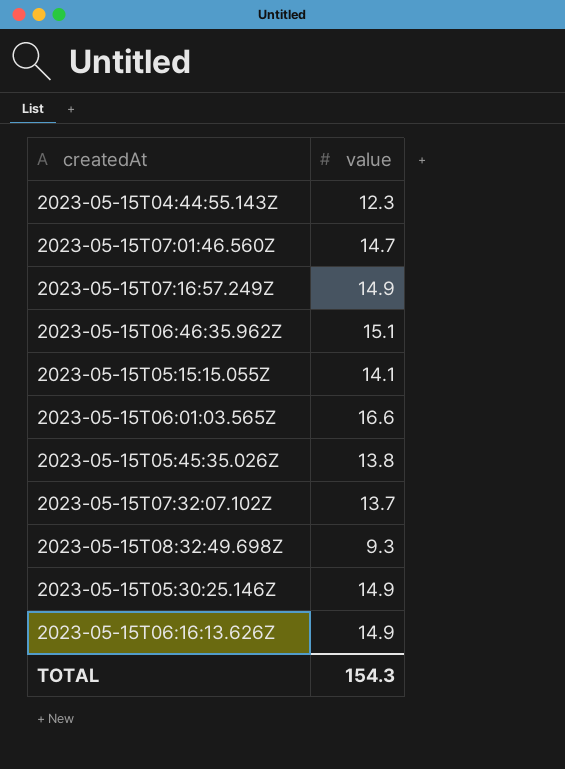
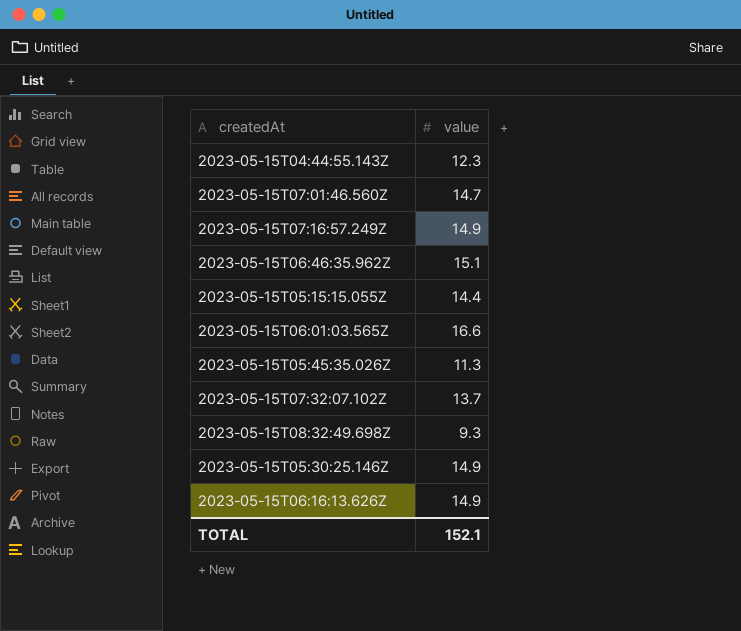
2023-05-15T05:15:15.055Z | value: 14.1 -> 14.4
2023-05-15T05:45:35.026Z | value: 13.8 -> 11.3
TOTAL | value: 154.3 -> 152.1

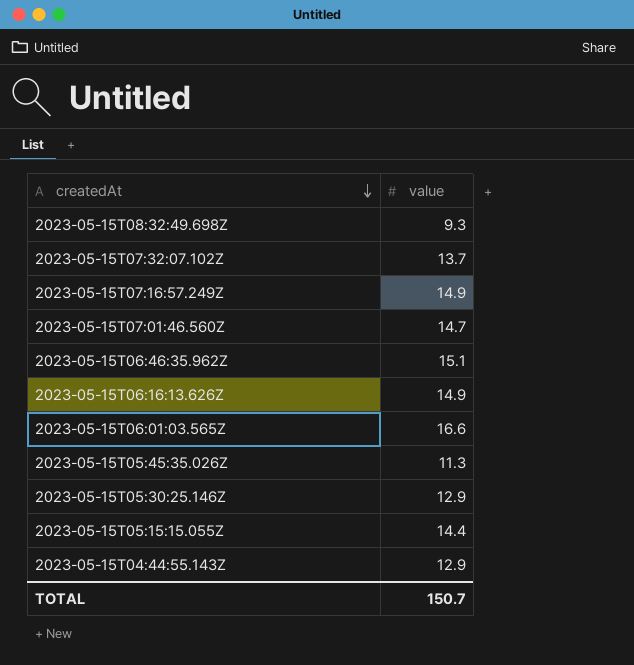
row order: none -> createdAt descending
2023-05-15T05:30:25.146Z | value: 14.9 -> 12.9
2023-05-15T04:44:55.143Z | value: 12.3 -> 12.9
TOTAL | value: 152.1 -> 150.7

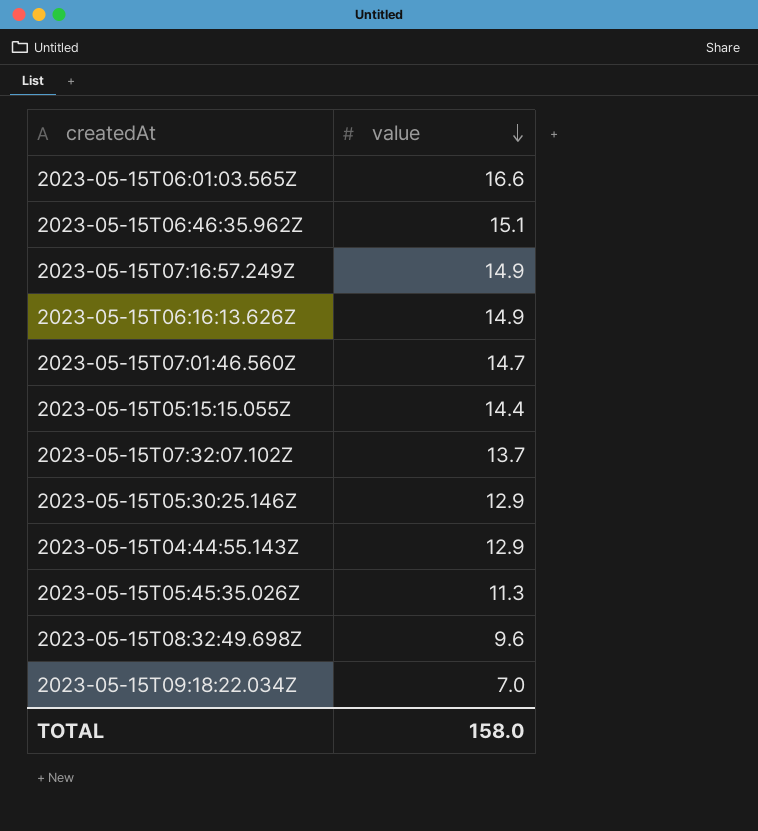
row order: createdAt descending -> value descending
2023-05-15T08:32:49.698Z | value: 9.3 -> 9.6
row 2023-05-15T09:18:22.034Z: none -> 7.0
TOTAL | value: 150.7 -> 158.0

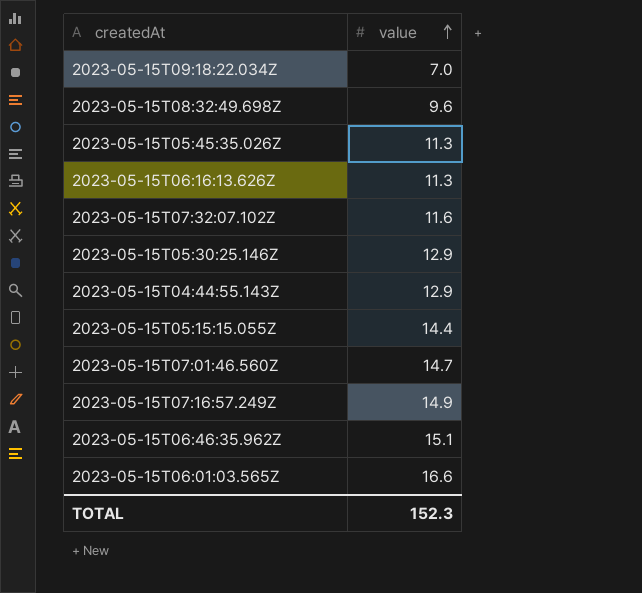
row order: value descending -> value ascending
2023-05-15T06:16:13.626Z | value: 14.9 -> 11.3
2023-05-15T07:32:07.102Z | value: 13.7 -> 11.6
TOTAL | value: 158.0 -> 152.3

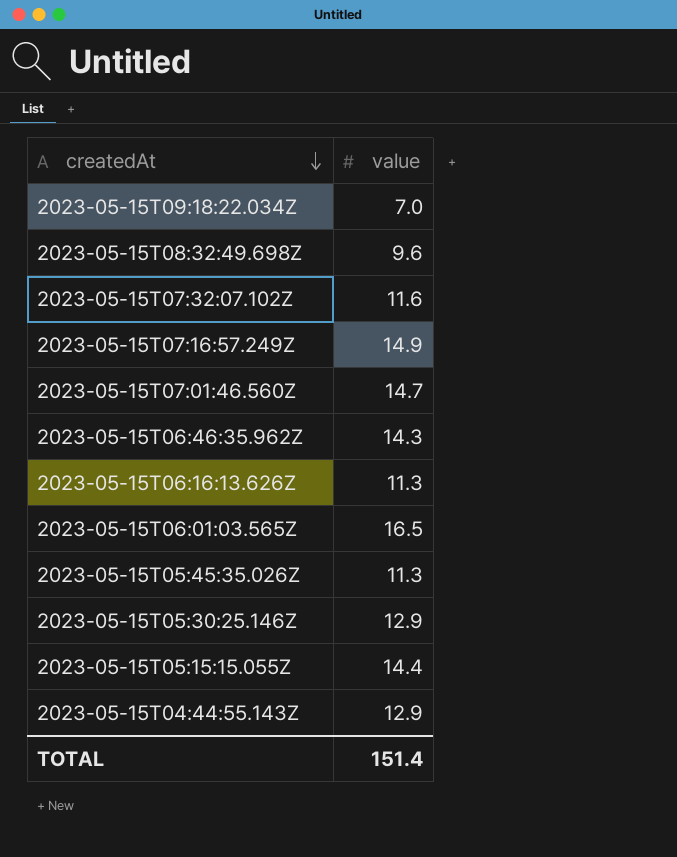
row order: value ascending -> createdAt descending
2023-05-15T06:46:35.962Z | value: 15.1 -> 14.3
2023-05-15T06:01:03.565Z | value: 16.6 -> 16.5
TOTAL | value: 152.3 -> 151.4

